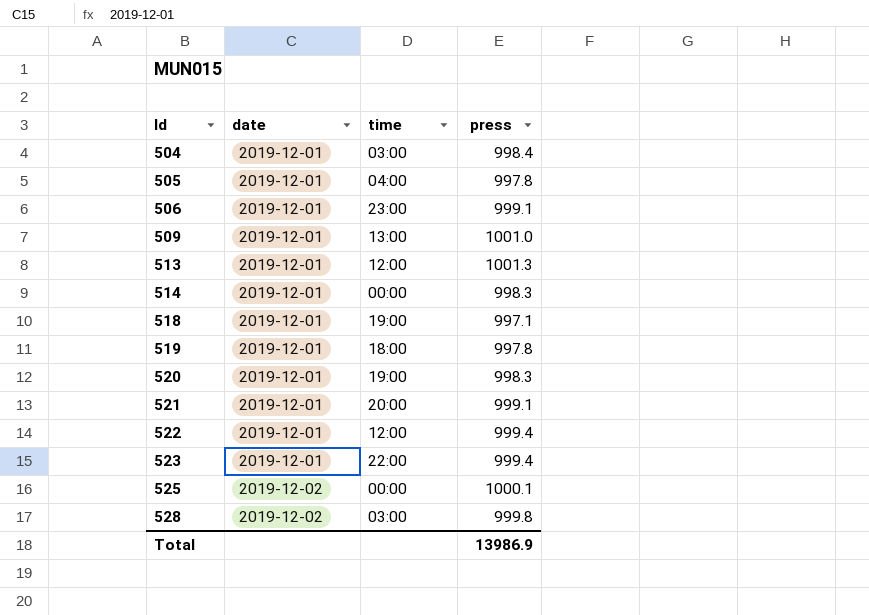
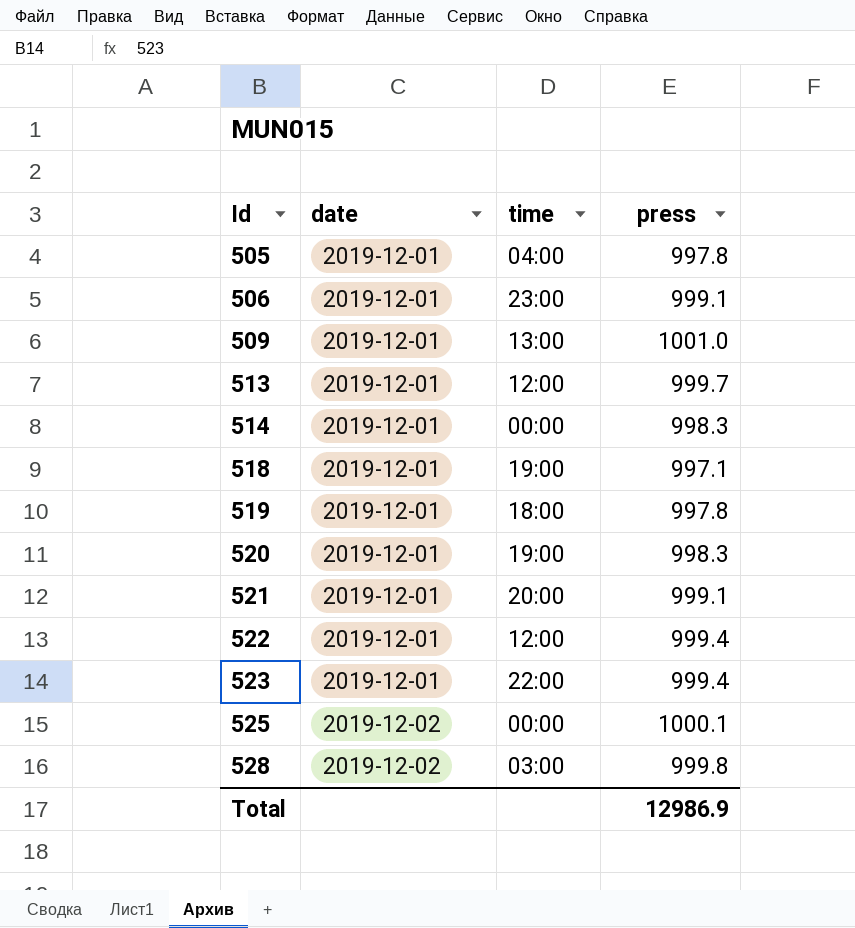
row 504: 2019-12-01 | 03:00 | 998.4 -> none
513 | press: 1001.3 -> 999.7
Total | press: 13986.9 -> 12986.9

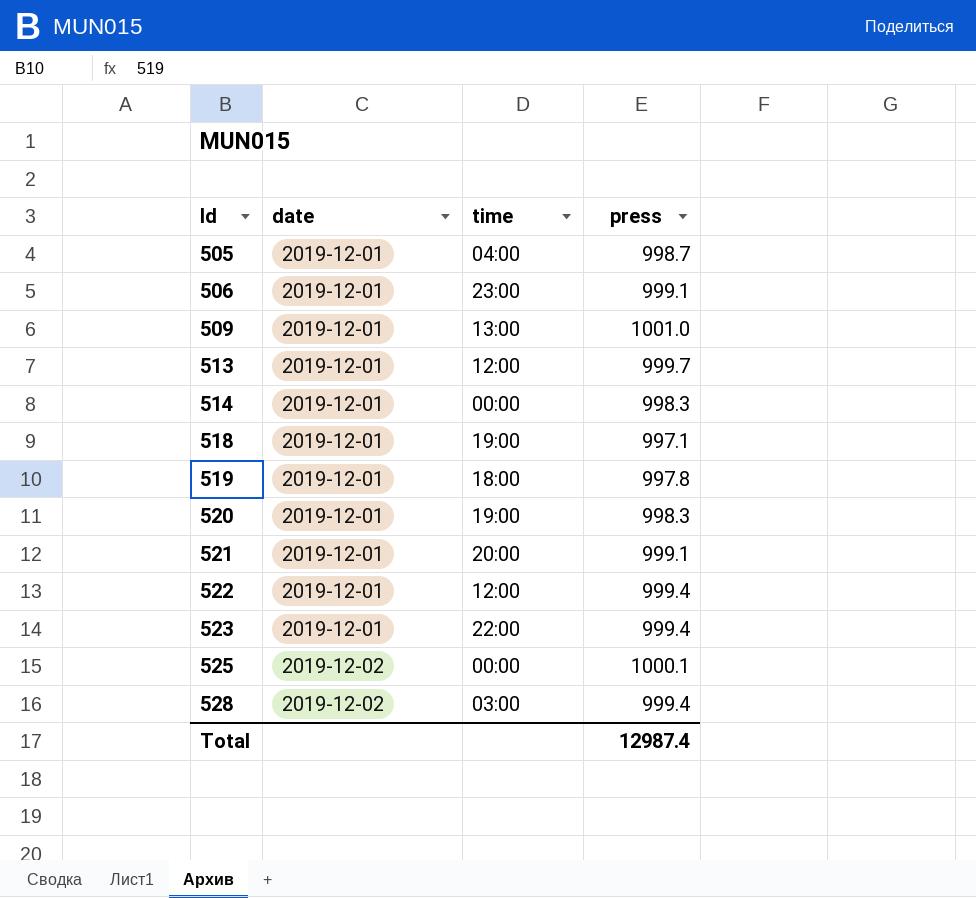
505 | press: 997.8 -> 998.7
528 | press: 999.8 -> 999.4
Total | press: 12986.9 -> 12987.4

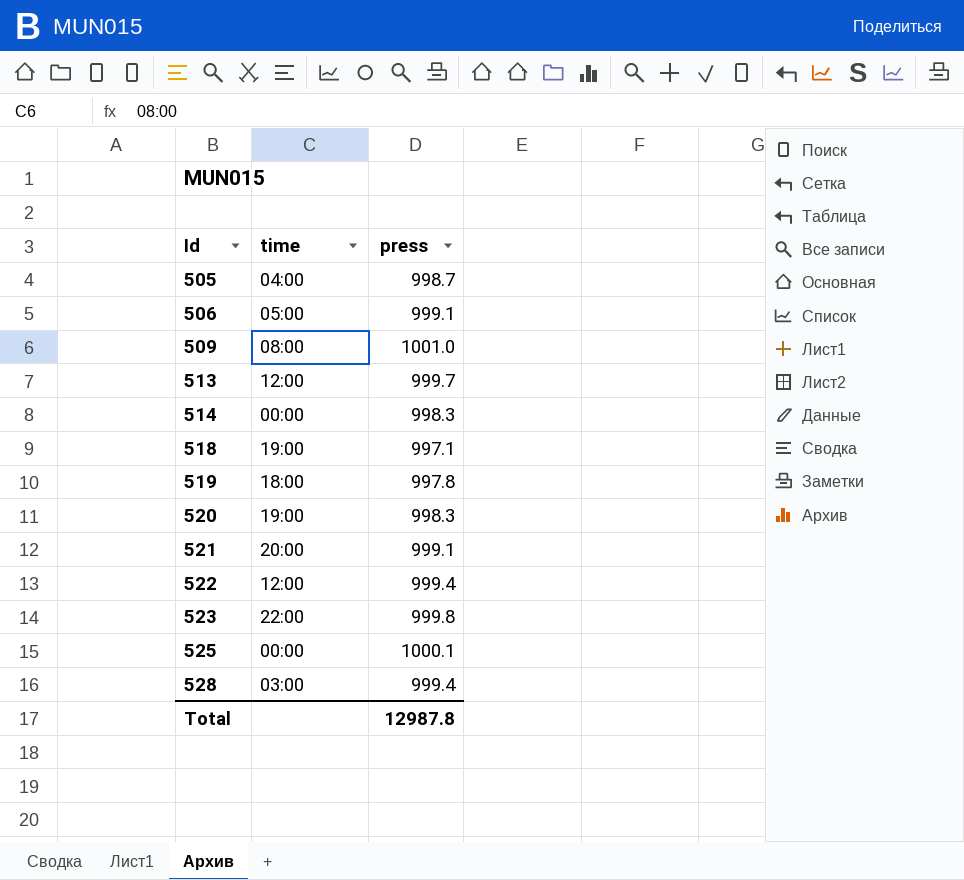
column date | position: 2 -> none
506 | time: 23:00 -> 05:00
509 | time: 13:00 -> 08:00
523 | press: 999.4 -> 999.8
Total | press: 12987.4 -> 12987.8

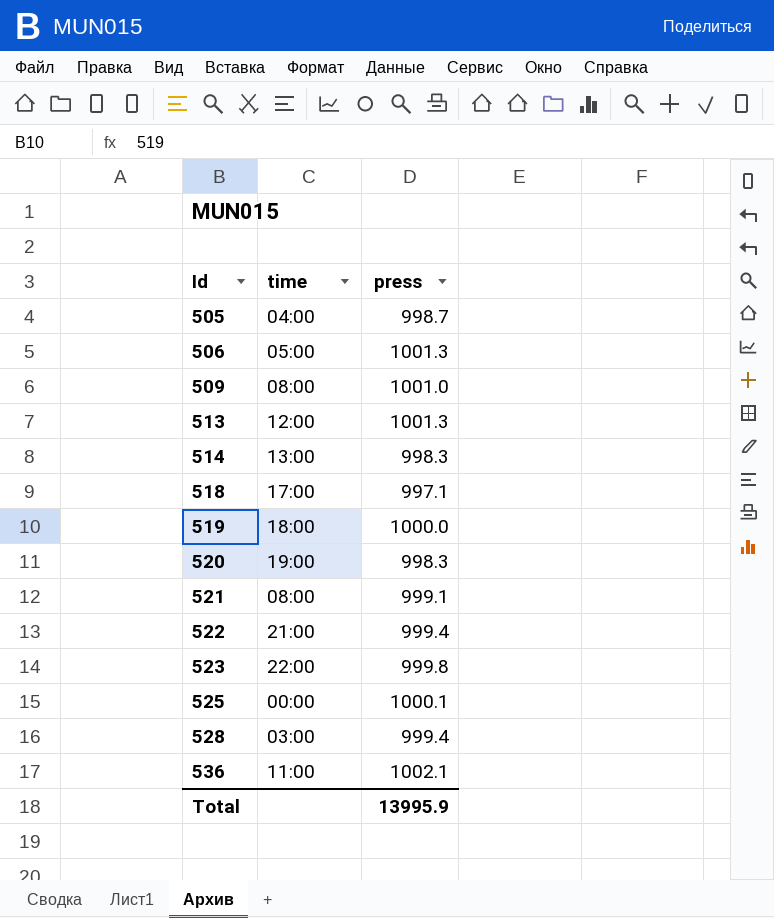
506 | press: 999.1 -> 1001.3
513 | press: 999.7 -> 1001.3
514 | time: 00:00 -> 13:00
518 | time: 19:00 -> 17:00
519 | press: 997.8 -> 1000.0
521 | time: 20:00 -> 08:00
522 | time: 12:00 -> 21:00
row 536: none -> 11:00 | 1002.1
Total | press: 12987.8 -> 13995.9

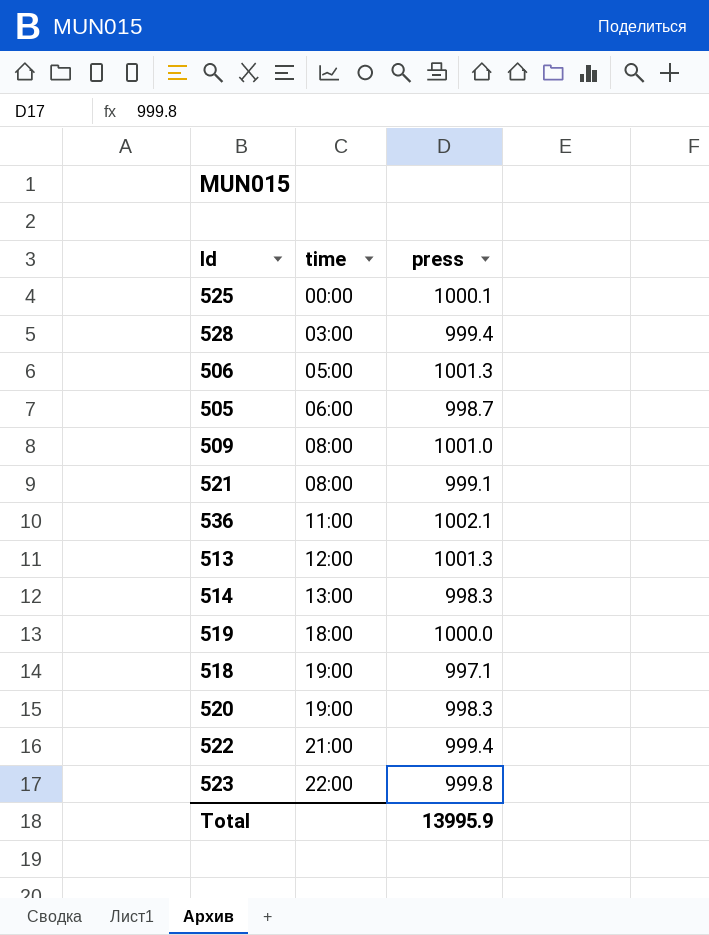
row order: Id ascending -> time ascending
505 | time: 04:00 -> 06:00
518 | time: 17:00 -> 19:00

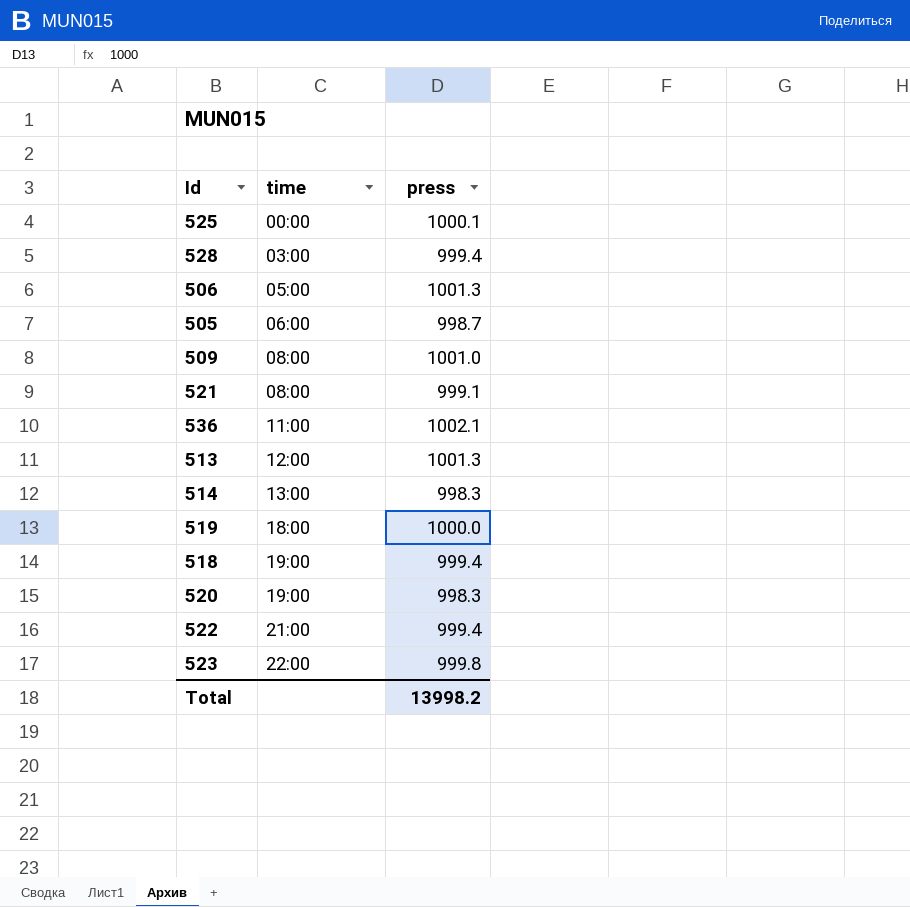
518 | press: 997.1 -> 999.4
Total | press: 13995.9 -> 13998.2

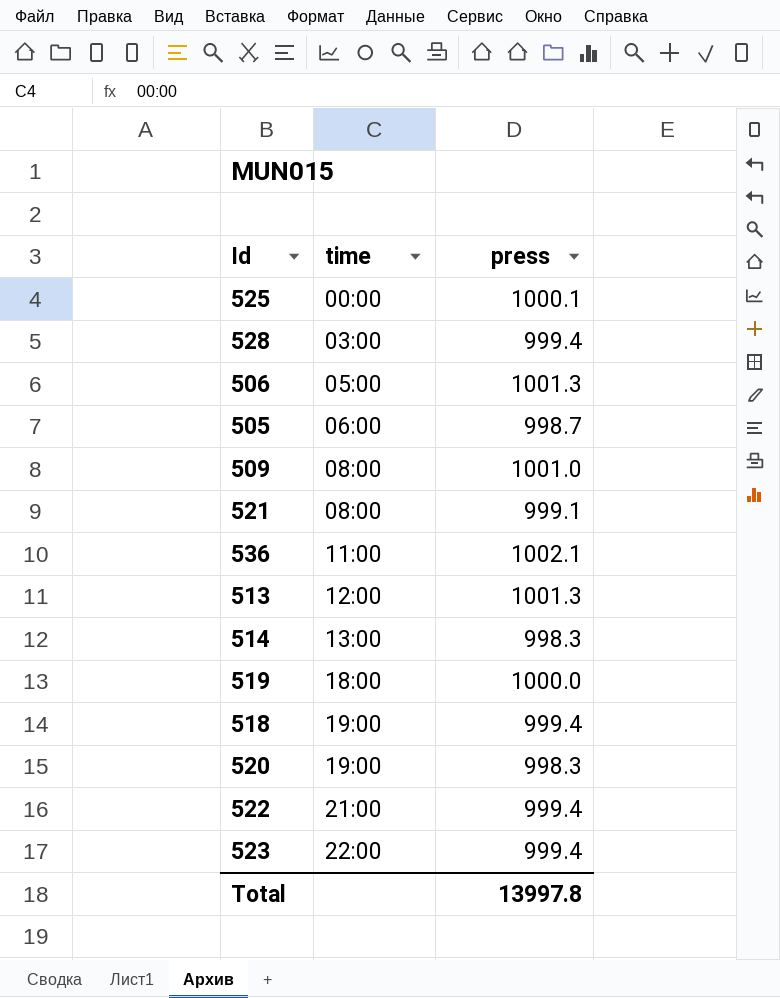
523 | press: 999.8 -> 999.4
Total | press: 13998.2 -> 13997.8

